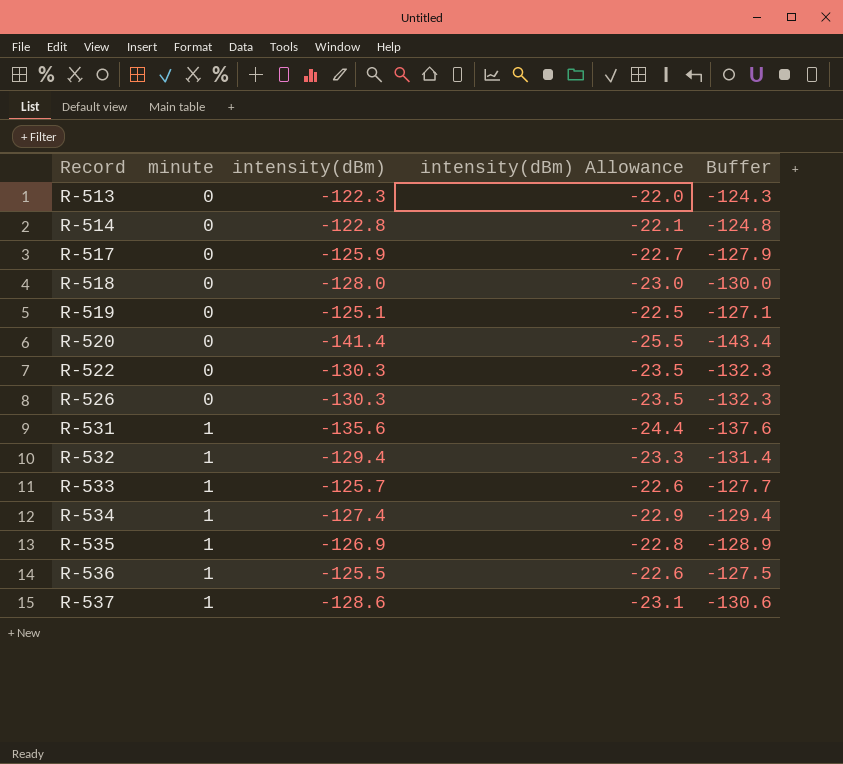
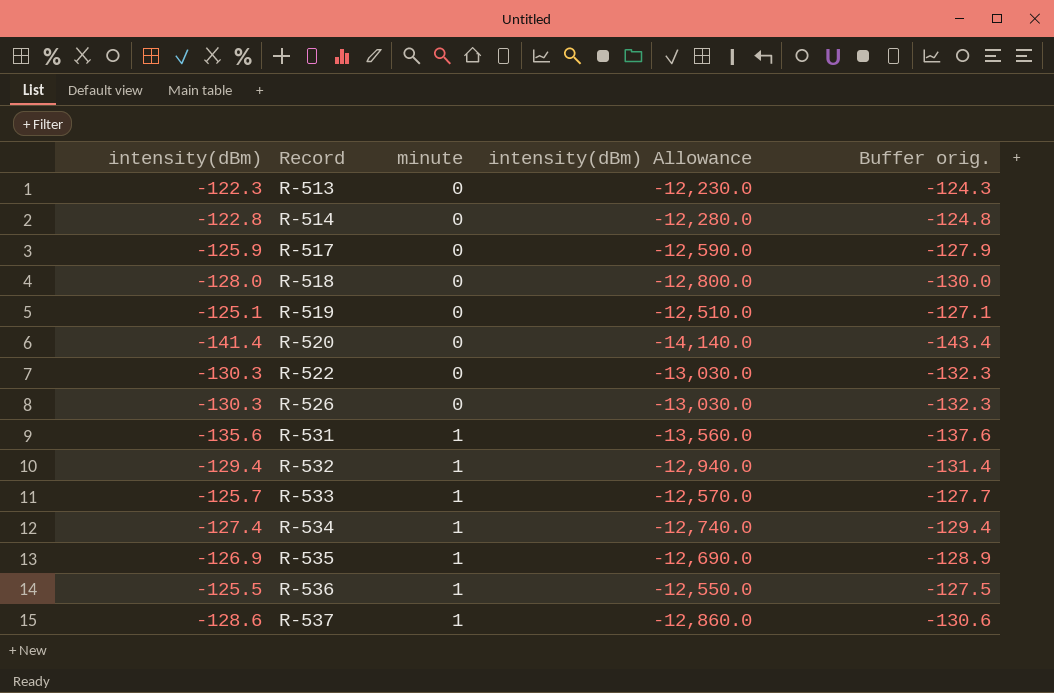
column intensity(dBm) | position: 3 -> 1
column intensity(dBm) Allowance | formula: [intensity(dBm)] * 0.18 -> [intensity(dBm)] * 100
column name: Buffer -> Buffer orig.

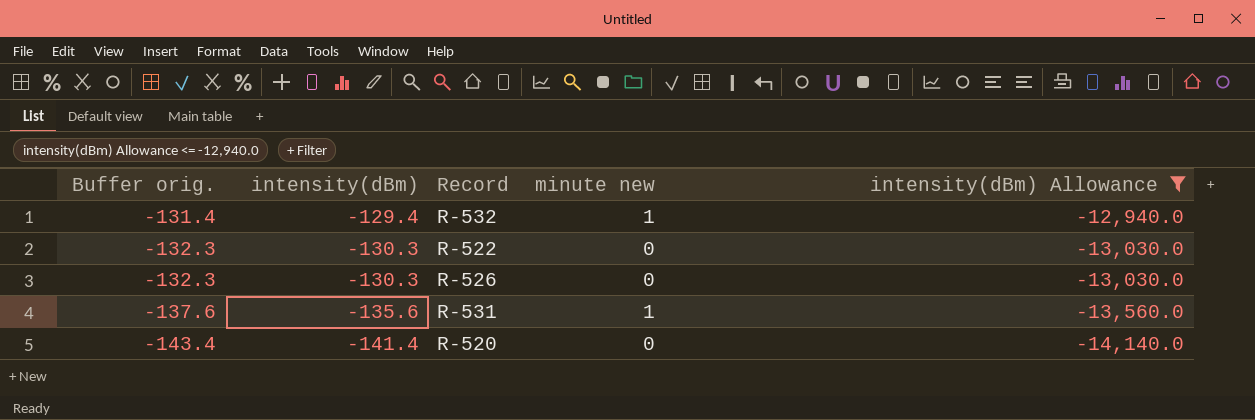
filter: none -> intensity(dBm) Allowance <= -12,940.0
row order: Record ascending -> Buffer orig. descending
column Buffer orig. | position: 5 -> 1
column name: minute -> minute new

